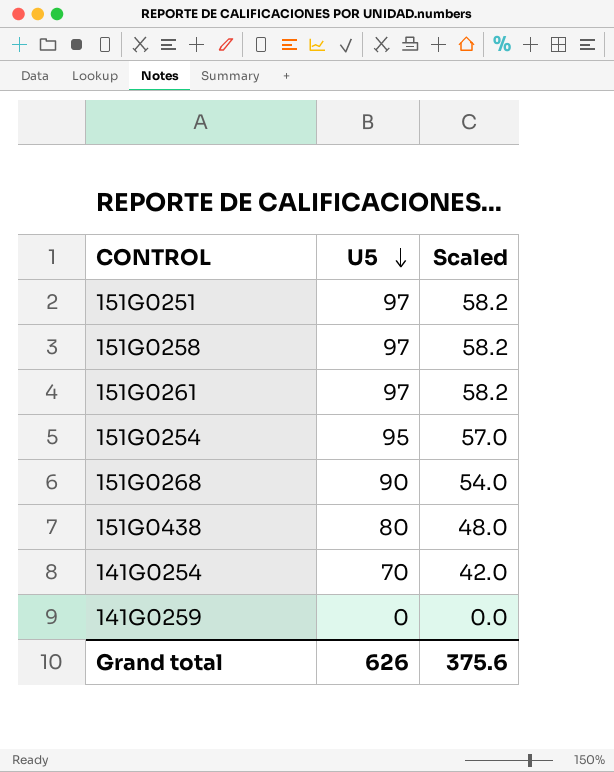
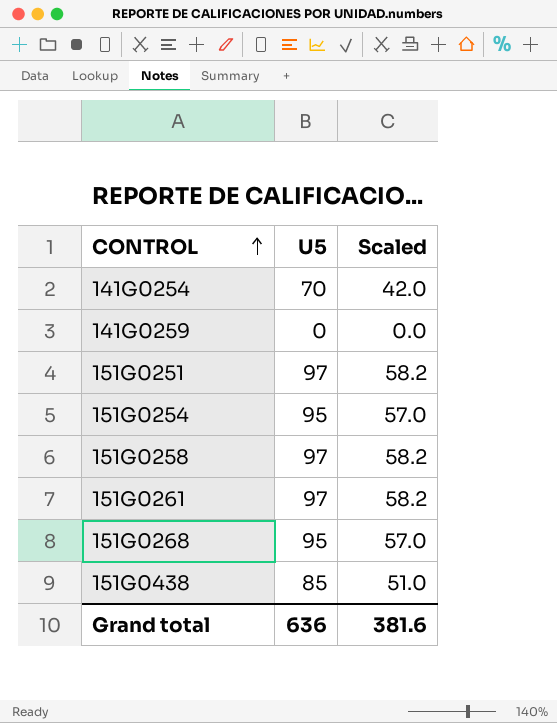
row order: U5 descending -> CONTROL ascending
151G0268 | U5: 90 -> 95
151G0268 | Scaled: 54.0 -> 57.0
151G0438 | U5: 80 -> 85
151G0438 | Scaled: 48.0 -> 51.0
Grand total | U5: 626 -> 636
Grand total | Scaled: 375.6 -> 381.6

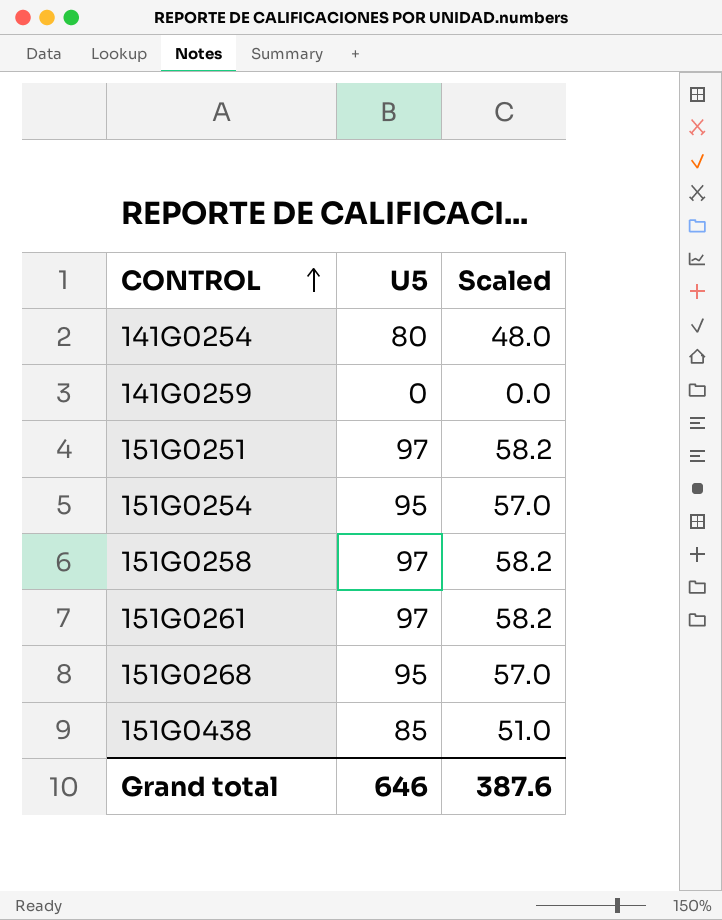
141G0254 | U5: 70 -> 80
141G0254 | Scaled: 42.0 -> 48.0
Grand total | U5: 636 -> 646
Grand total | Scaled: 381.6 -> 387.6

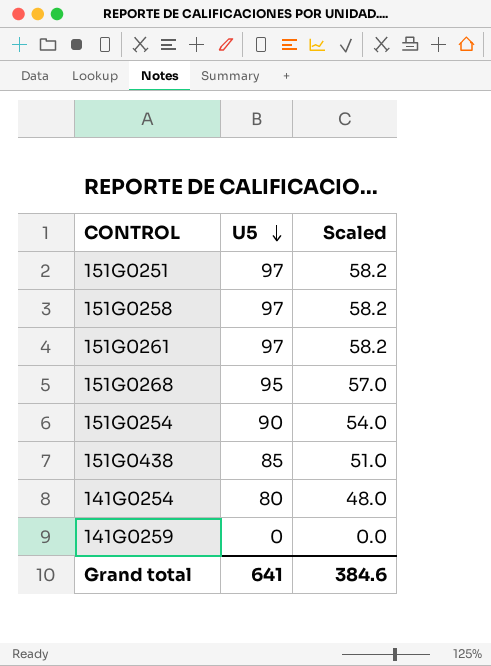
row order: CONTROL ascending -> U5 descending
151G0254 | U5: 95 -> 90
151G0254 | Scaled: 57.0 -> 54.0
Grand total | U5: 646 -> 641
Grand total | Scaled: 387.6 -> 384.6

